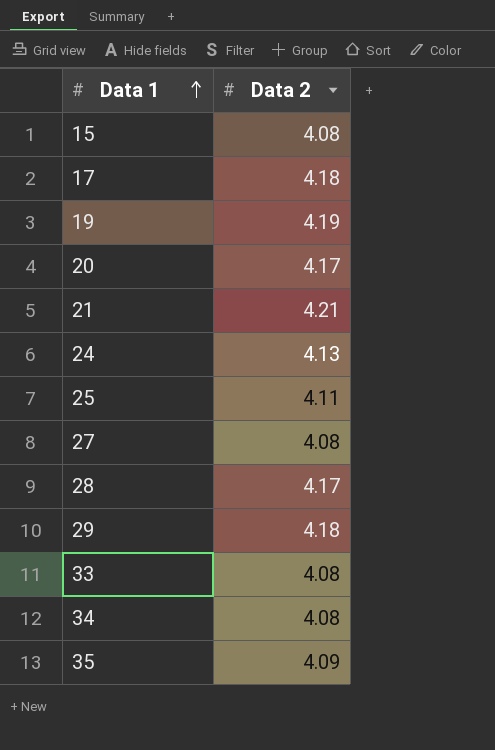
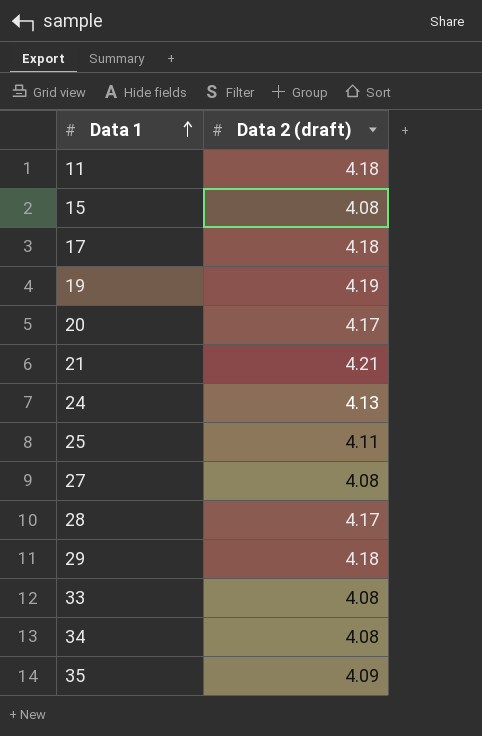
column name: Data 2 -> Data 2 (draft)
row 11: none -> 4.18

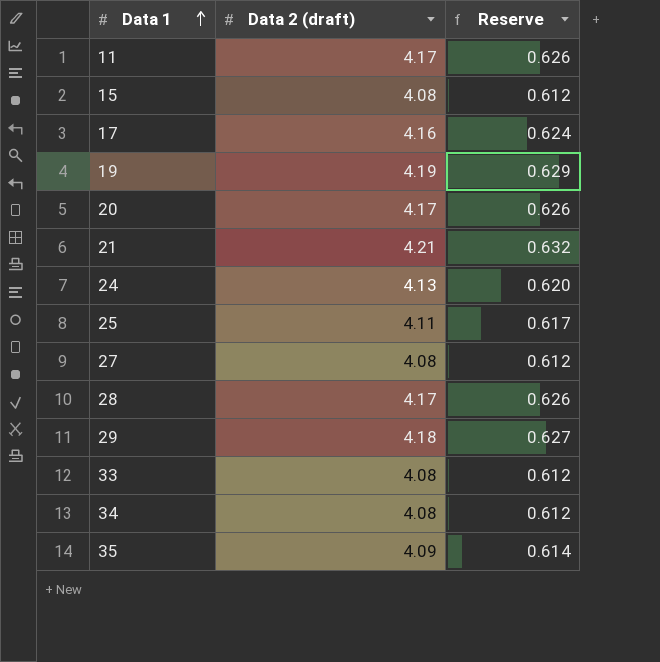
column Reserve | formula: none -> [Data 2 (draft)] * 0.15
11 | Data 2 (draft): 4.18 -> 4.17
17 | Data 2 (draft): 4.18 -> 4.16

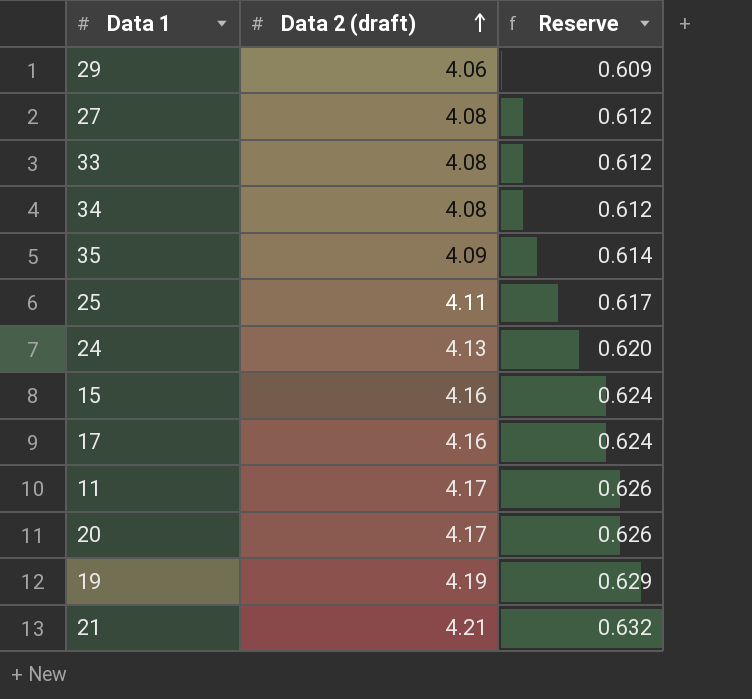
row order: Data 1 ascending -> Data 2 (draft) ascending
row 28: 4.17 | 0.626 -> none
29 | Data 2 (draft): 4.18 -> 4.06
29 | Reserve: 0.627 -> 0.609
15 | Data 2 (draft): 4.08 -> 4.16
15 | Reserve: 0.612 -> 0.624

